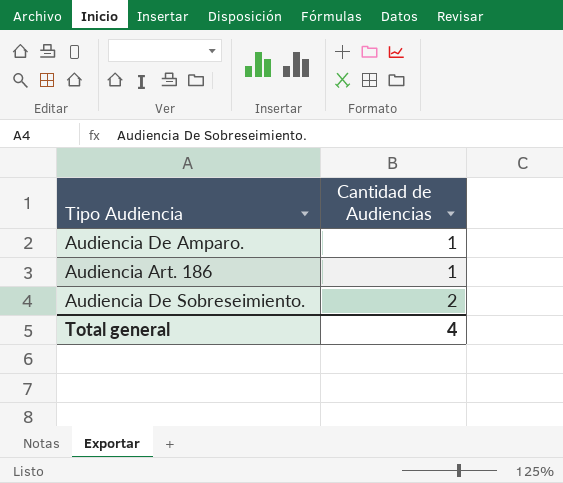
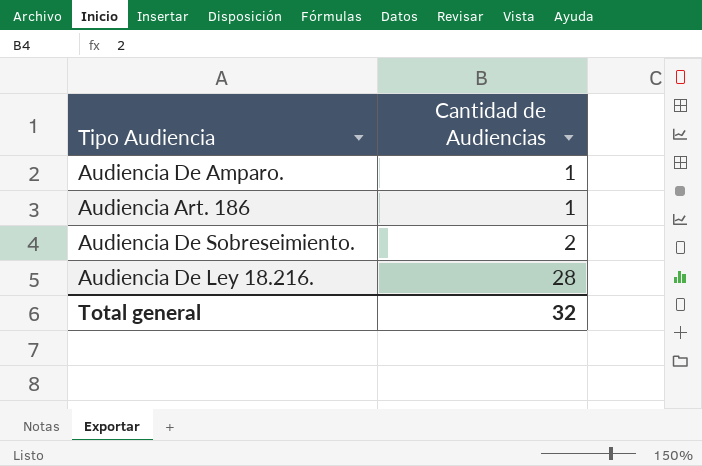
row Audiencia De Ley 18.216.: none -> 28
Total general | Cantidad de Audiencias: 4 -> 32

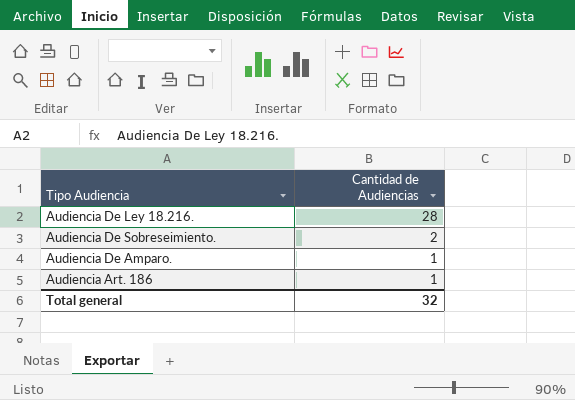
row order: Cantidad de Audiencias ascending -> Cantidad de Audiencias descending

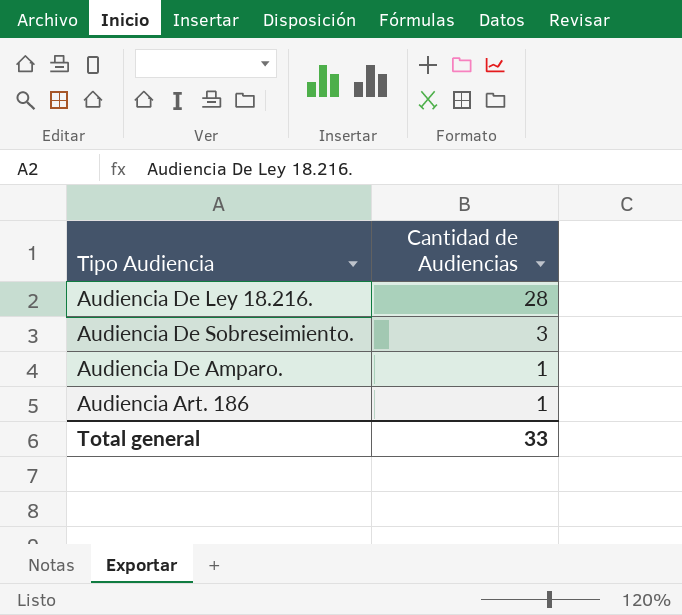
Audiencia De Sobreseimiento. | Cantidad de Audiencias: 2 -> 3
Total general | Cantidad de Audiencias: 32 -> 33

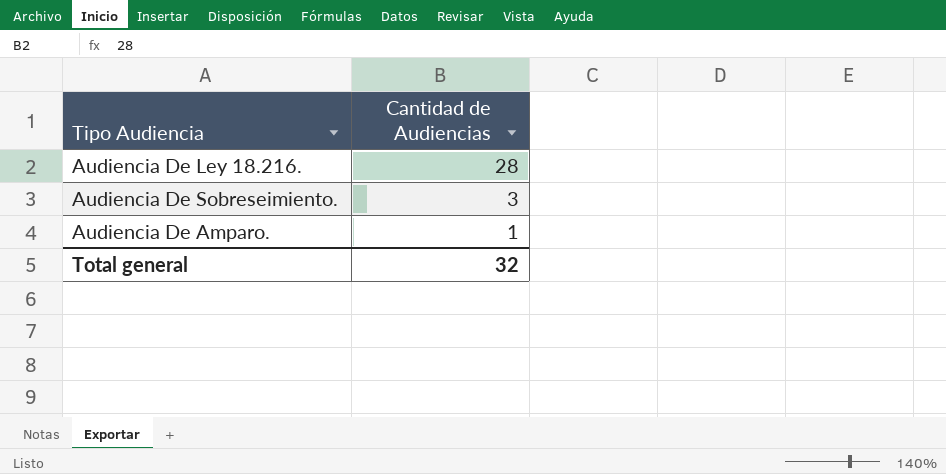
row Audiencia Art. 186: 1 -> none
Total general | Cantidad de Audiencias: 33 -> 32

